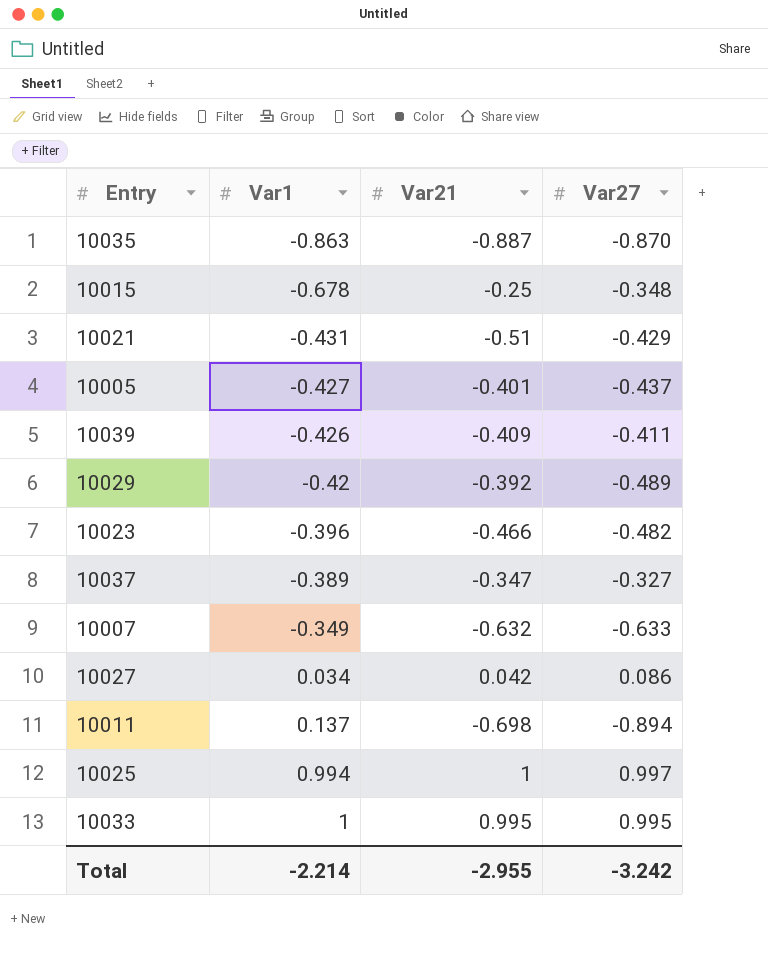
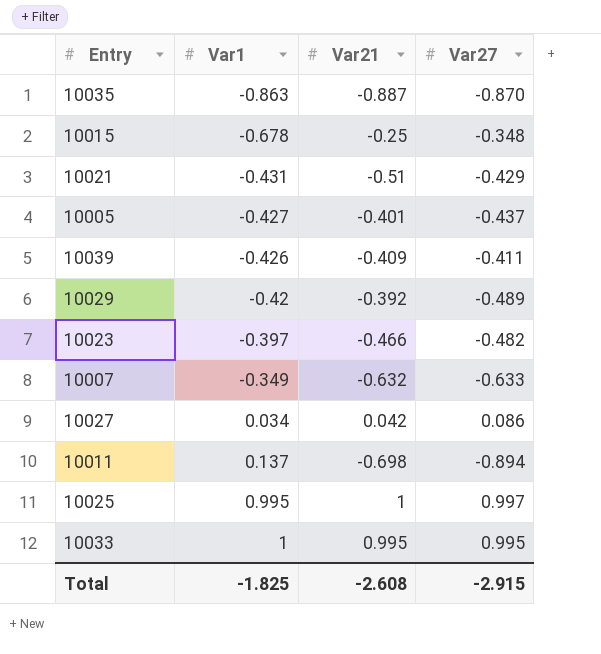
row 10037: -0.389 | -0.347 | -0.327 -> none
10023 | Var1: -0.396 -> -0.397
10025 | Var1: 0.994 -> 0.995
Total | Var1: -2.214 -> -1.825
Total | Var21: -2.955 -> -2.608
Total | Var27: -3.242 -> -2.915

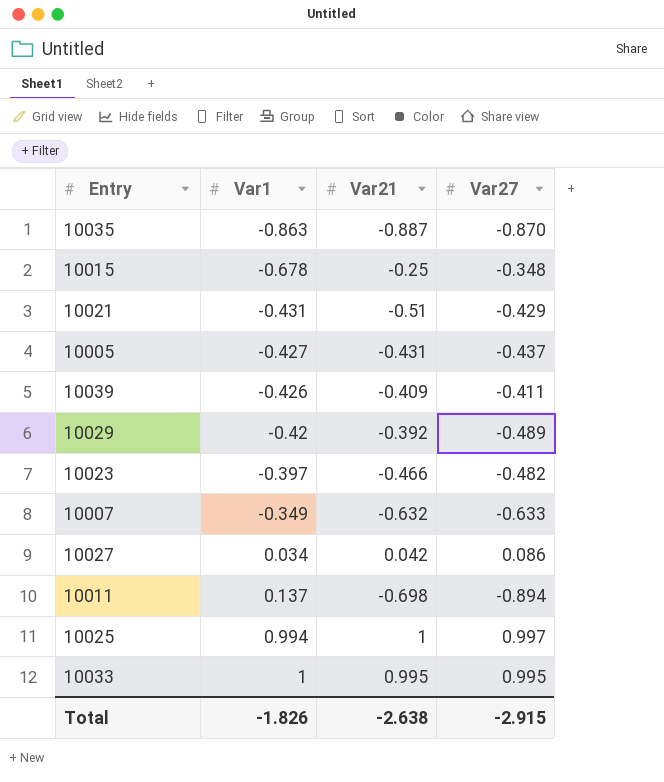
10005 | Var21: -0.401 -> -0.431
10025 | Var1: 0.995 -> 0.994
Total | Var1: -1.825 -> -1.826
Total | Var21: -2.608 -> -2.638

